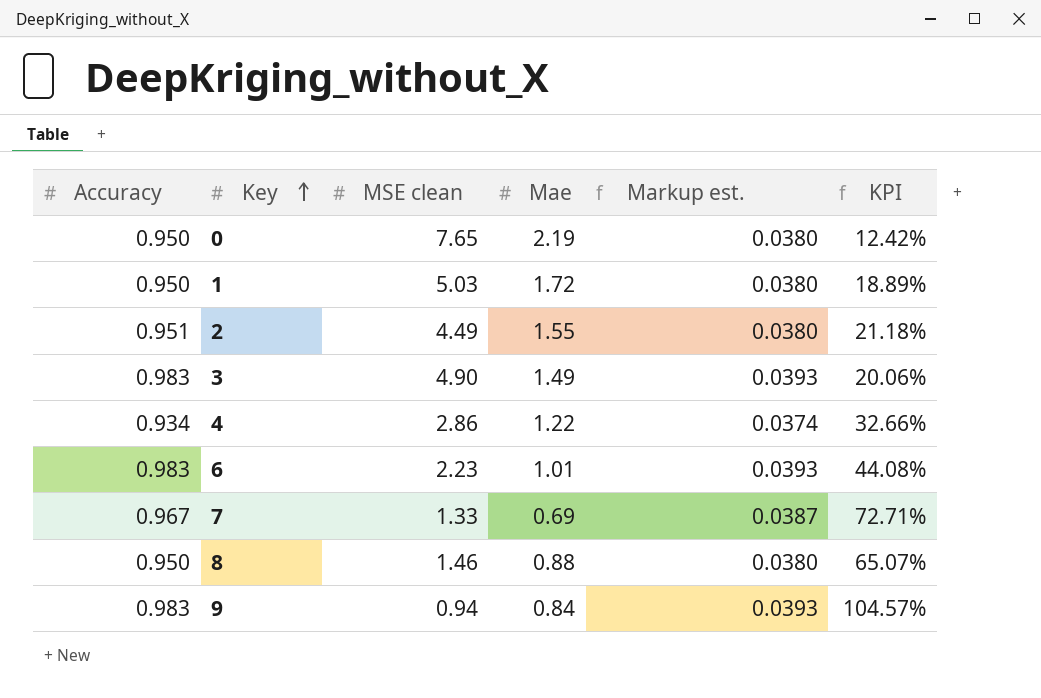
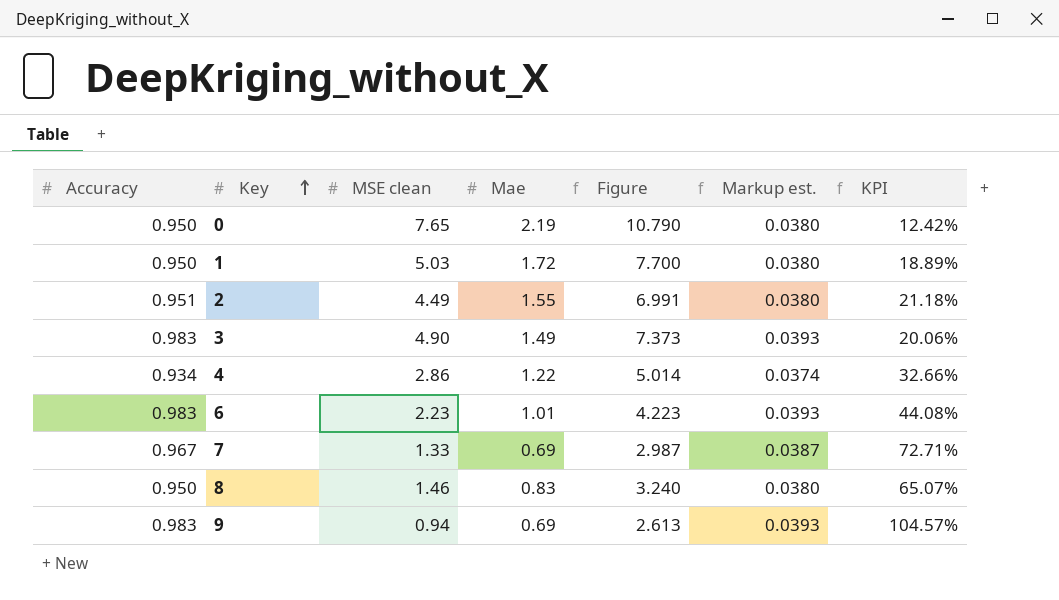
column Figure | formula: none -> [Accuracy] + [MSE clean] + [Mae]
8 | Mae: 0.88 -> 0.83
9 | Mae: 0.84 -> 0.69

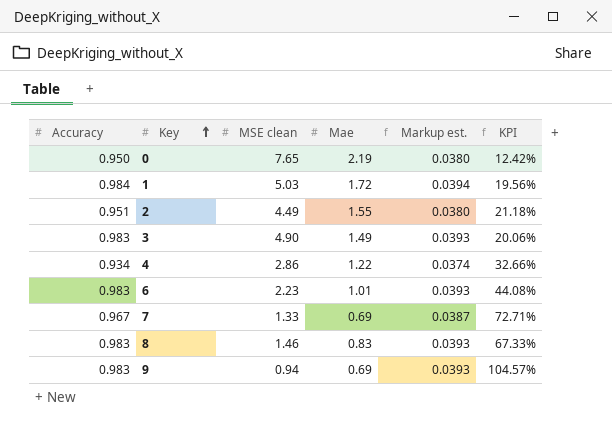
column Figure | formula: [Accuracy] + [MSE clean] + [Mae] -> none
1 | Accuracy: 0.950 -> 0.984
1 | Markup est.: 0.0380 -> 0.0394
1 | KPI: 18.89% -> 19.56%
8 | Accuracy: 0.950 -> 0.983
8 | Markup est.: 0.0380 -> 0.0393
8 | KPI: 65.07% -> 67.33%

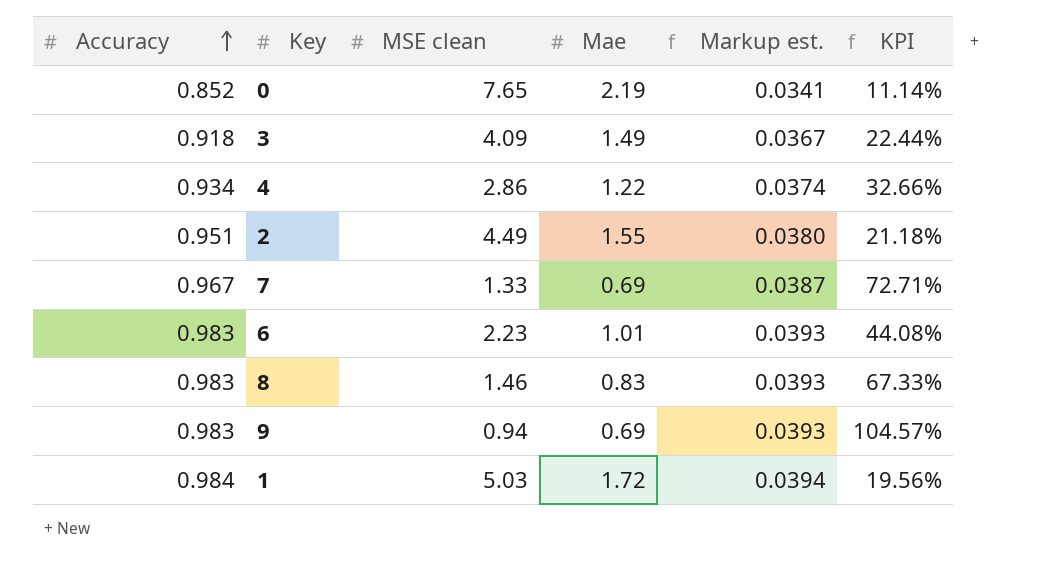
row order: Key ascending -> Accuracy ascending
0 | Accuracy: 0.950 -> 0.852
0 | Markup est.: 0.0380 -> 0.0341
0 | KPI: 12.42% -> 11.14%
3 | Accuracy: 0.983 -> 0.918
3 | MSE clean: 4.90 -> 4.09
3 | Markup est.: 0.0393 -> 0.0367
3 | KPI: 20.06% -> 22.44%

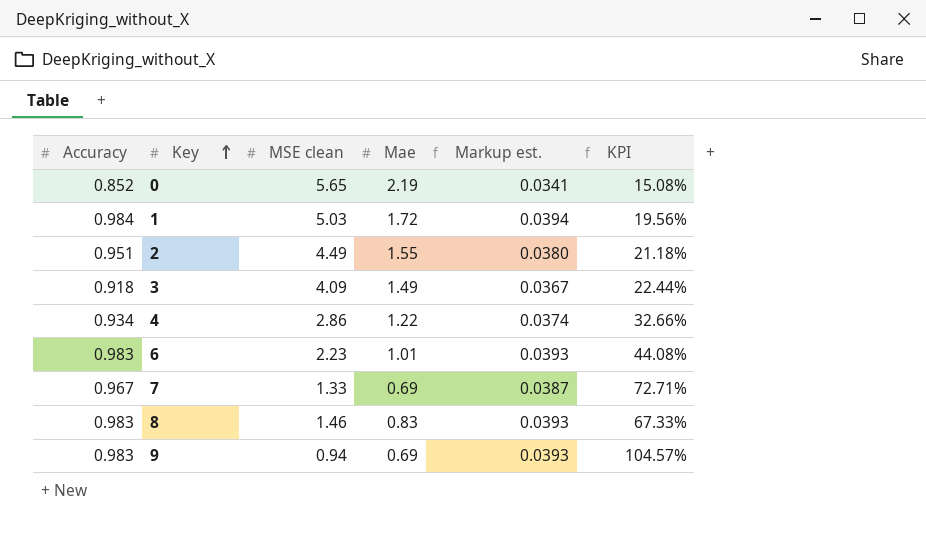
row order: Accuracy ascending -> Key ascending
0 | MSE clean: 7.65 -> 5.65
0 | KPI: 11.14% -> 15.08%

